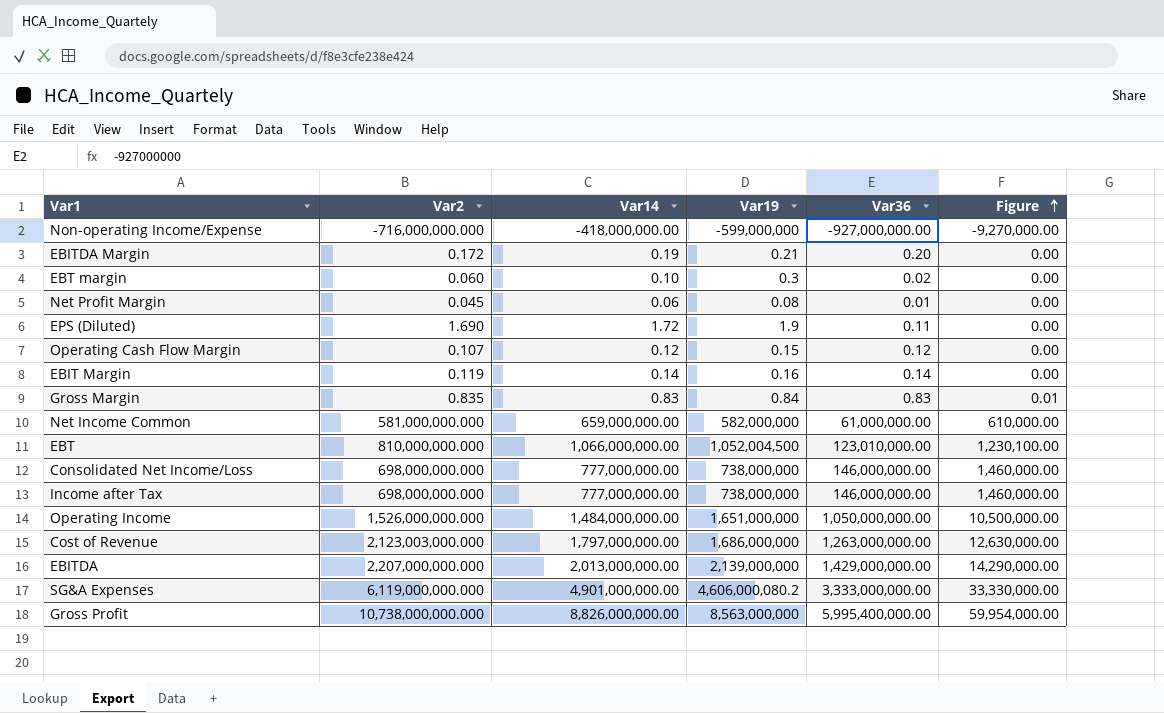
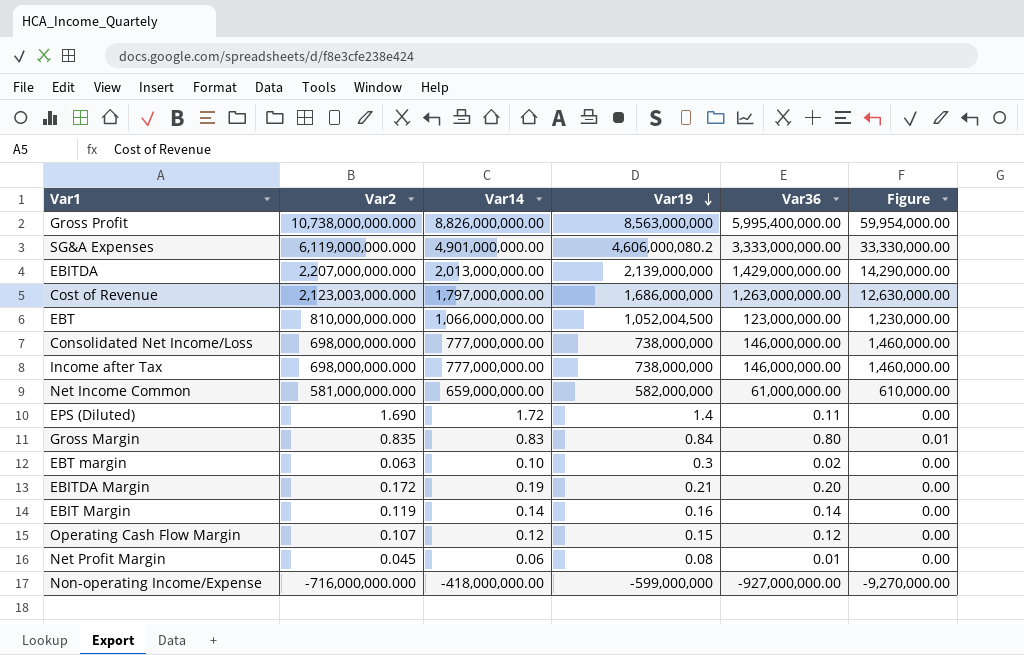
row order: Figure ascending -> Var19 descending
row Operating Income: 1,526,000,000.000 | 1,484,000,000.00 | 1,651,000,000 | 1,050,000,000.00 | 10,500,000.00 -> none
EBT | Var36: 123,010,000.00 -> 123,000,000.00
EBT | Figure: 1,230,100.00 -> 1,230,000.00
EPS (Diluted) | Var19: 1.9 -> 1.4
Gross Margin | Var36: 0.83 -> 0.80
EBT margin | Var2: 0.060 -> 0.063

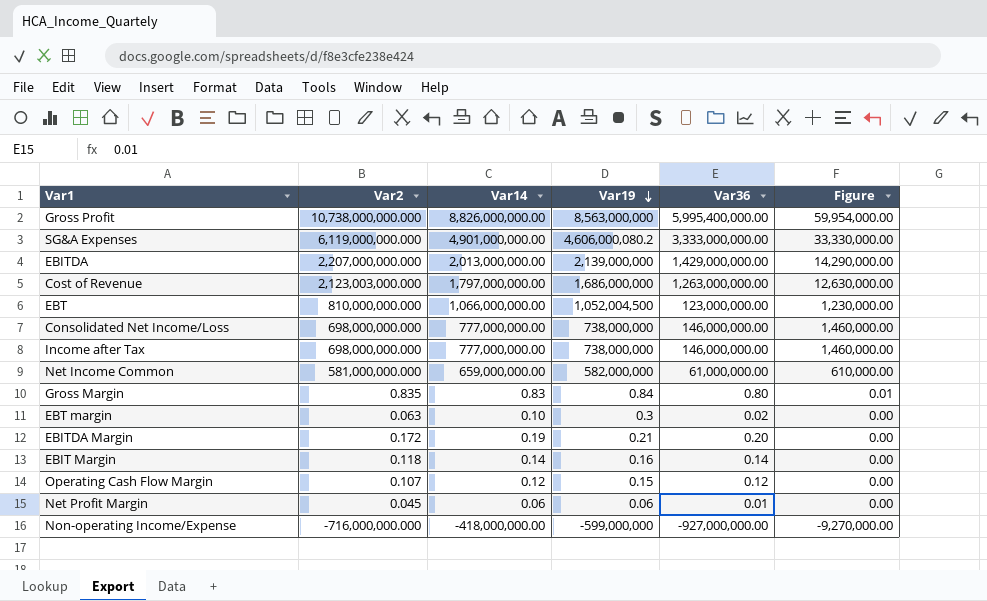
row EPS (Diluted): 1.690 | 1.72 | 1.4 | 0.11 | 0.00 -> none
EBIT Margin | Var2: 0.119 -> 0.118
Net Profit Margin | Var19: 0.08 -> 0.06

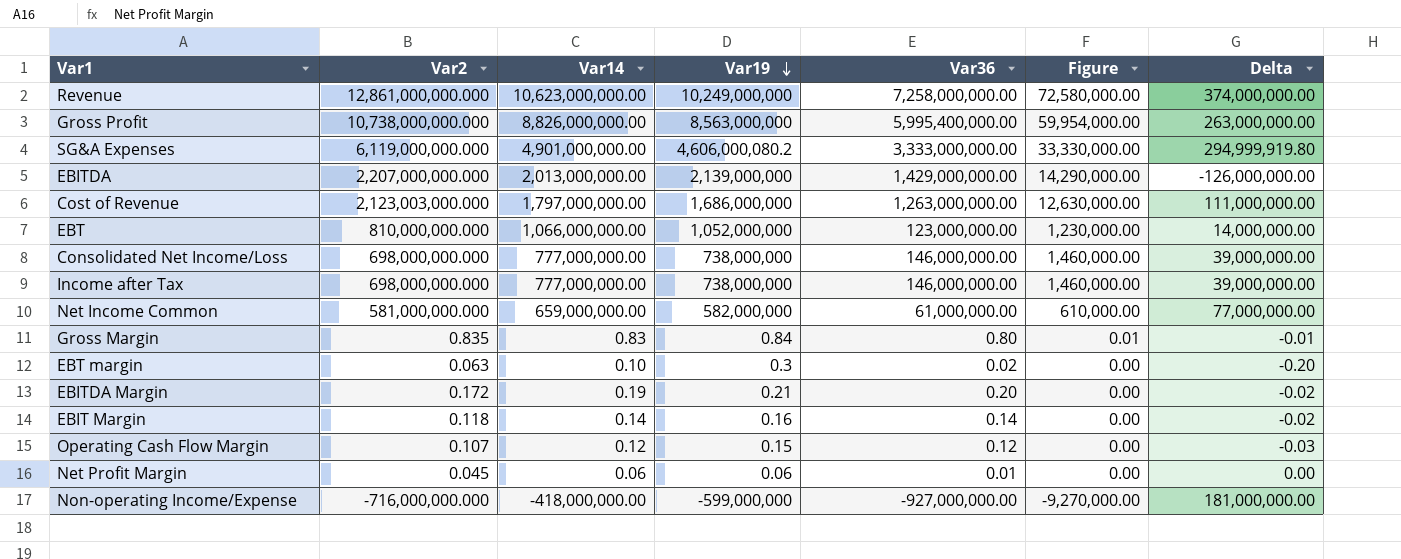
column Delta | formula: none -> [Var14] - [Var19]
row Revenue: none -> 12,861,000,000.000 | 10,623,000,000.00 | 10,249,000,000 | 7,258,000,000.00 | 72,580,000.00 | 374,000,000.00
EBT | Var19: 1,052,004,500 -> 1,052,000,000

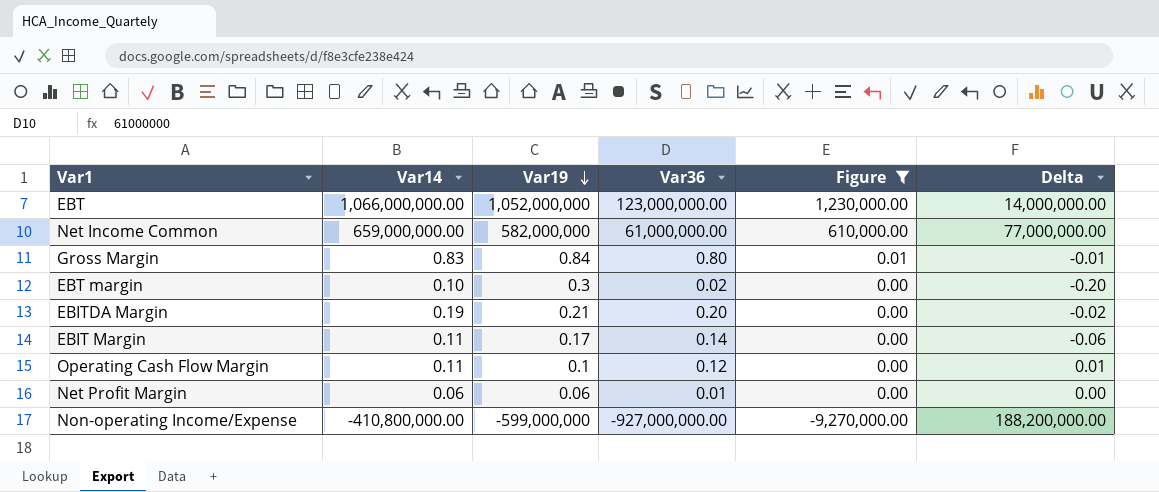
filter: none -> Figure <= 1,230,000.00
column Var2 | position: 2 -> none
EBIT Margin | Var14: 0.14 -> 0.11
EBIT Margin | Var19: 0.16 -> 0.17
EBIT Margin | Delta: -0.02 -> -0.06
Operating Cash Flow Margin | Var14: 0.12 -> 0.11
Operating Cash Flow Margin | Var19: 0.15 -> 0.1
Operating Cash Flow Margin | Delta: -0.03 -> 0.01
Non-operating Income/Expense | Var14: -418,000,000.00 -> -410,800,000.00
Non-operating Income/Expense | Delta: 181,000,000.00 -> 188,200,000.00

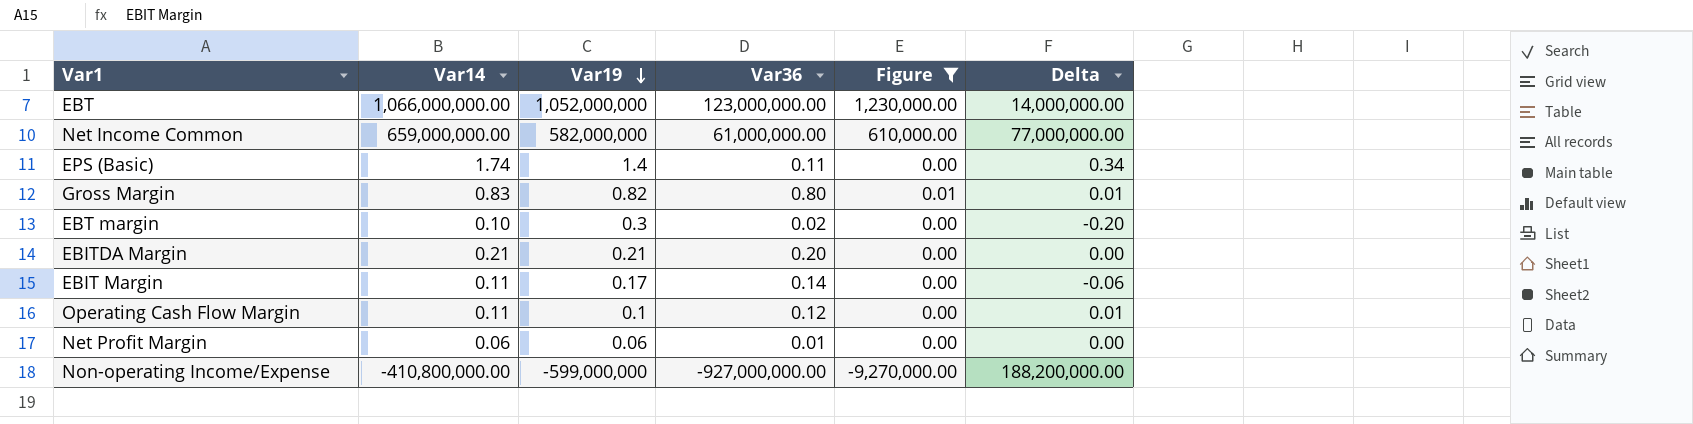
row EPS (Basic): none -> 1.74 | 1.4 | 0.11 | 0.00 | 0.34
Gross Margin | Var19: 0.84 -> 0.82
Gross Margin | Delta: -0.01 -> 0.01
EBITDA Margin | Var14: 0.19 -> 0.21
EBITDA Margin | Delta: -0.02 -> 0.00

